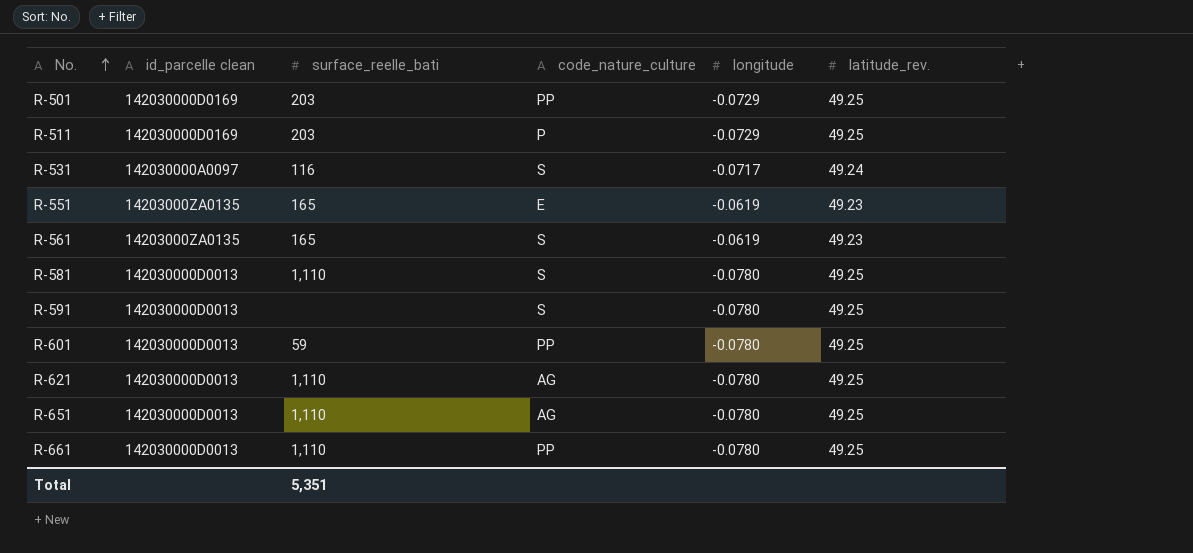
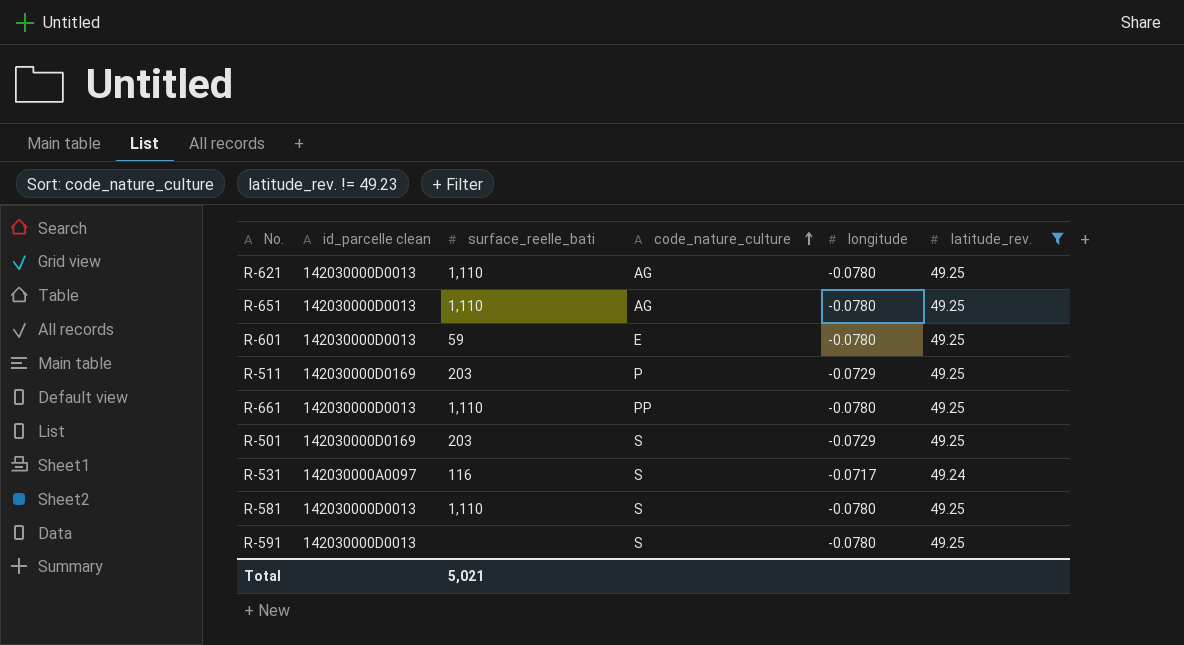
filter: none -> latitude_rev. != 49.23
row order: No. ascending -> code_nature_culture ascending
R-601 | code_nature_culture: PP -> E
R-501 | code_nature_culture: PP -> S
Total | surface_reelle_bati: 5,351 -> 5,021

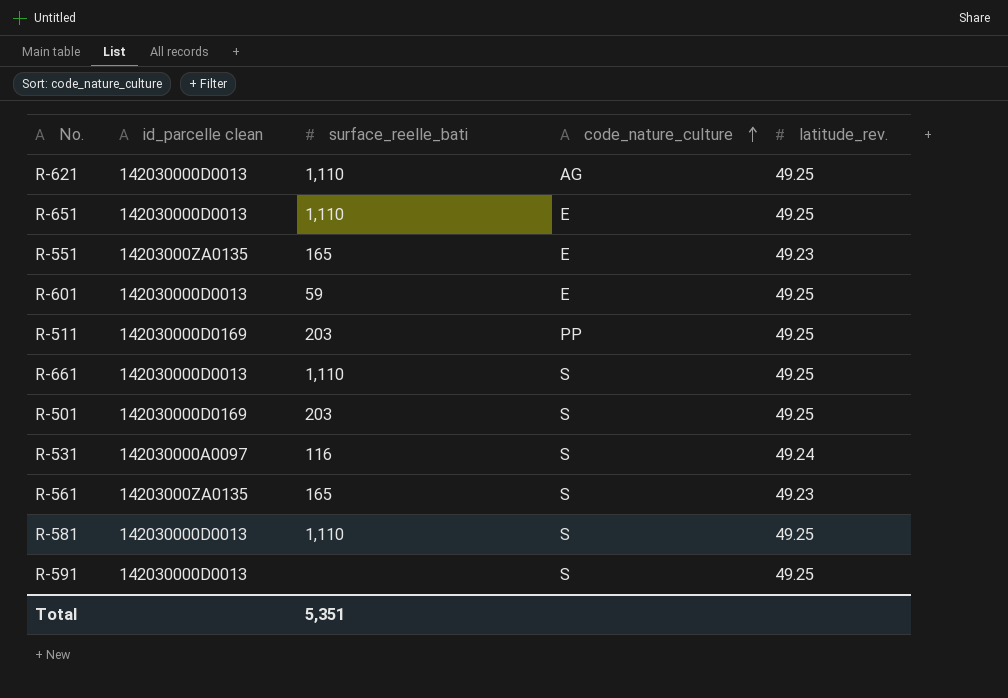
filter: latitude_rev. != 49.23 -> none
column longitude | position: 5 -> none
R-651 | code_nature_culture: AG -> E
R-511 | code_nature_culture: P -> PP
R-661 | code_nature_culture: PP -> S
Total | surface_reelle_bati: 5,021 -> 5,351

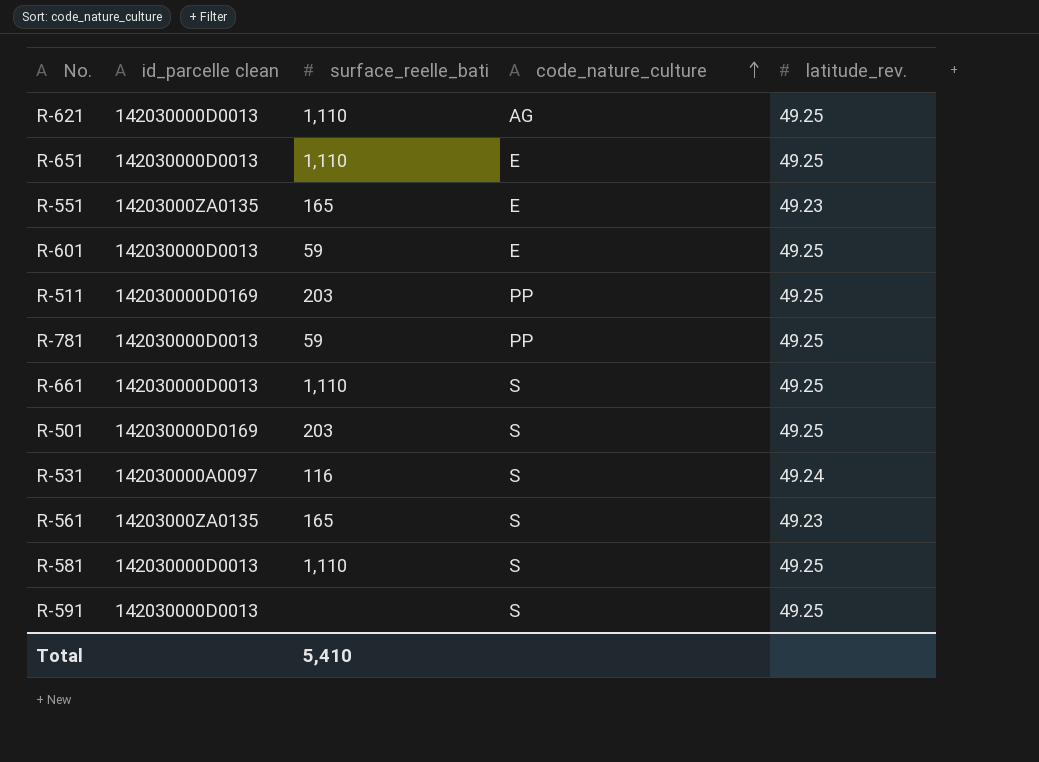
row R-781: none -> 142030000D0013 | 59 | PP | 49.25
Total | surface_reelle_bati: 5,351 -> 5,410

